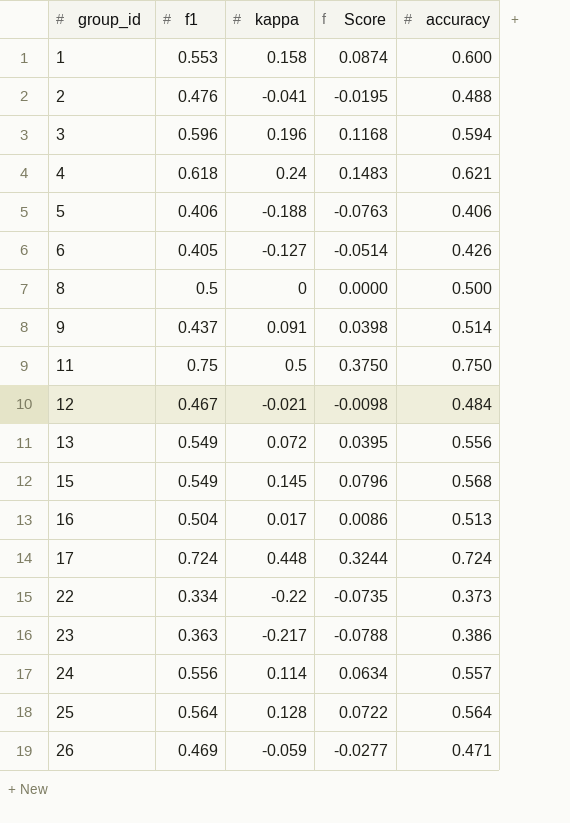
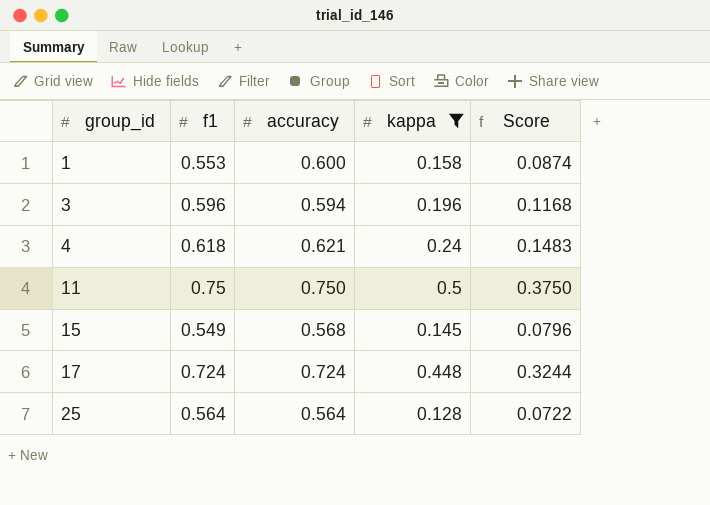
filter: none -> kappa >= 0.128
column accuracy | position: 5 -> 3

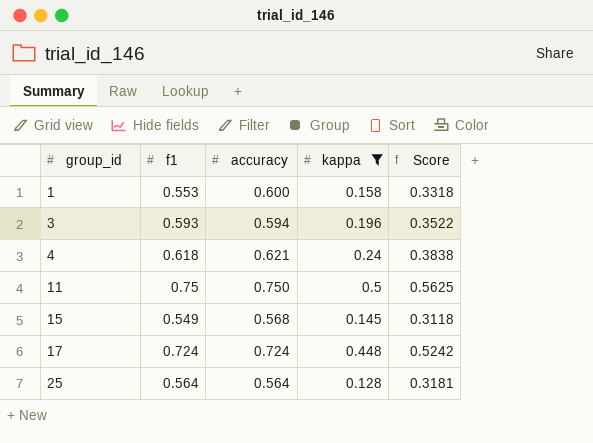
column Score | formula: [f1] * [kappa] -> [f1] * [accuracy]
3 | f1: 0.596 -> 0.593

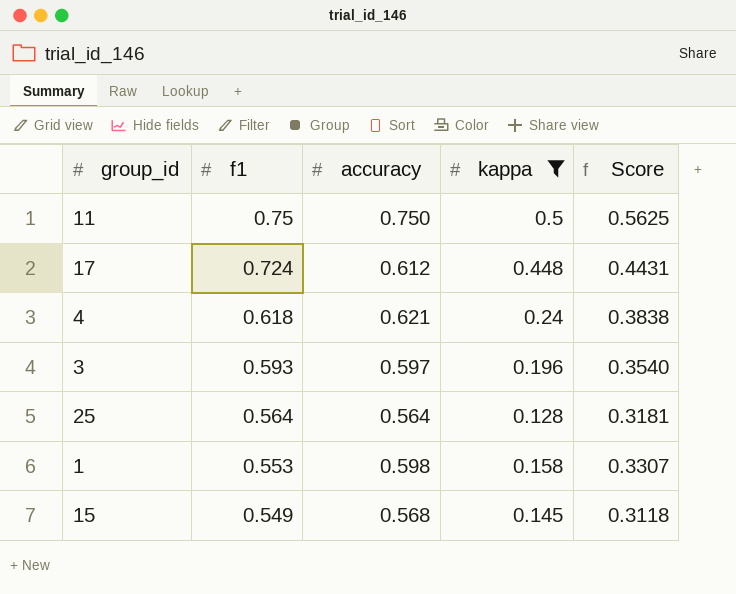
row order: group_id ascending -> f1 descending
17 | accuracy: 0.724 -> 0.612
17 | Score: 0.5242 -> 0.4431
3 | accuracy: 0.594 -> 0.597
3 | Score: 0.3522 -> 0.3540
1 | accuracy: 0.600 -> 0.598
1 | Score: 0.3318 -> 0.3307

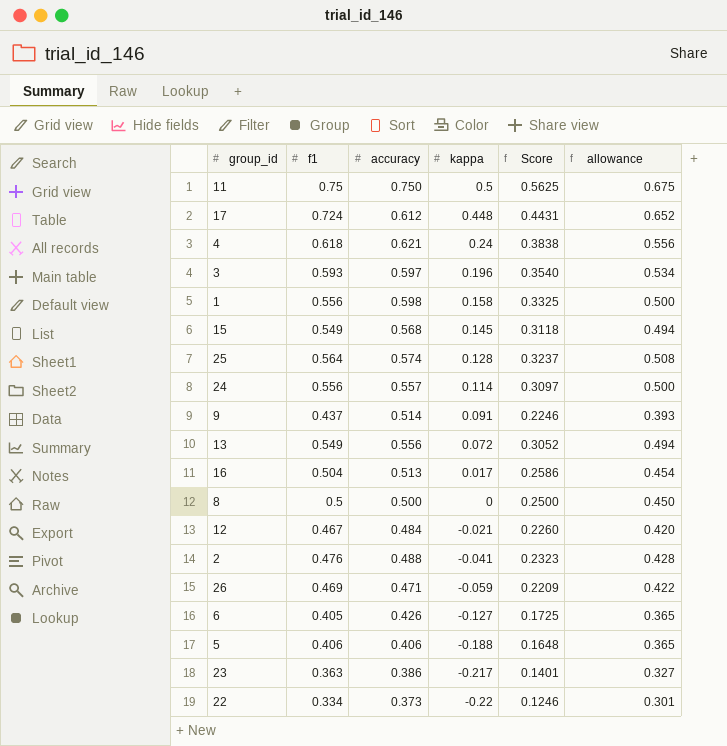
filter: kappa >= 0.128 -> none
row order: f1 descending -> kappa descending
column allowance | formula: none -> [f1] * 0.9
1 | f1: 0.553 -> 0.556
1 | Score: 0.3307 -> 0.3325
25 | accuracy: 0.564 -> 0.574
25 | Score: 0.3181 -> 0.3237

